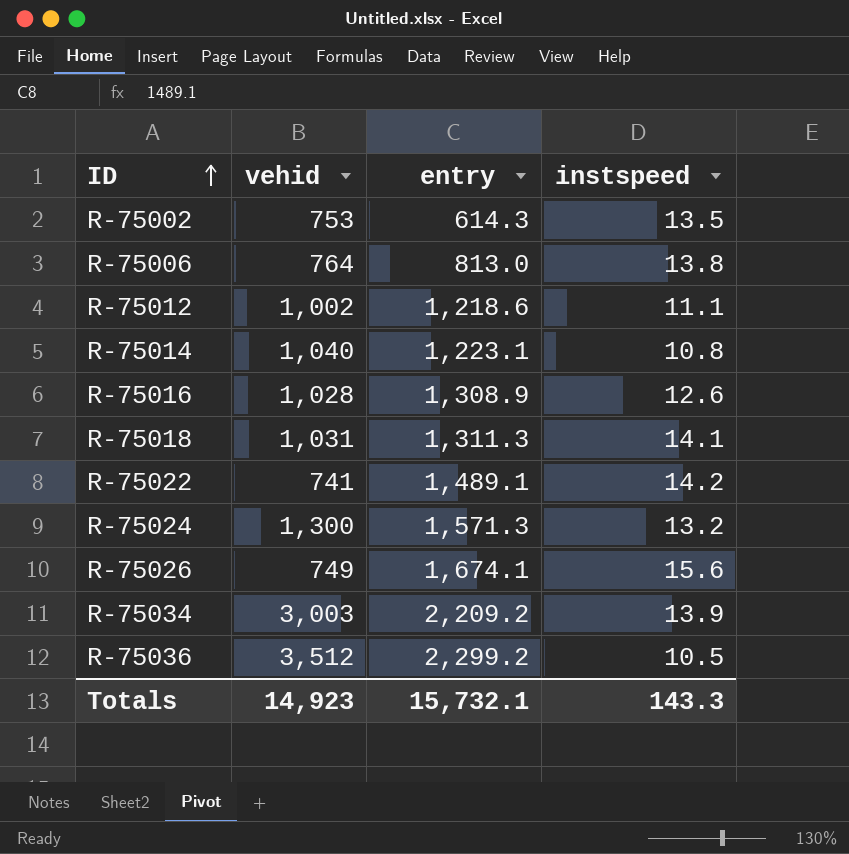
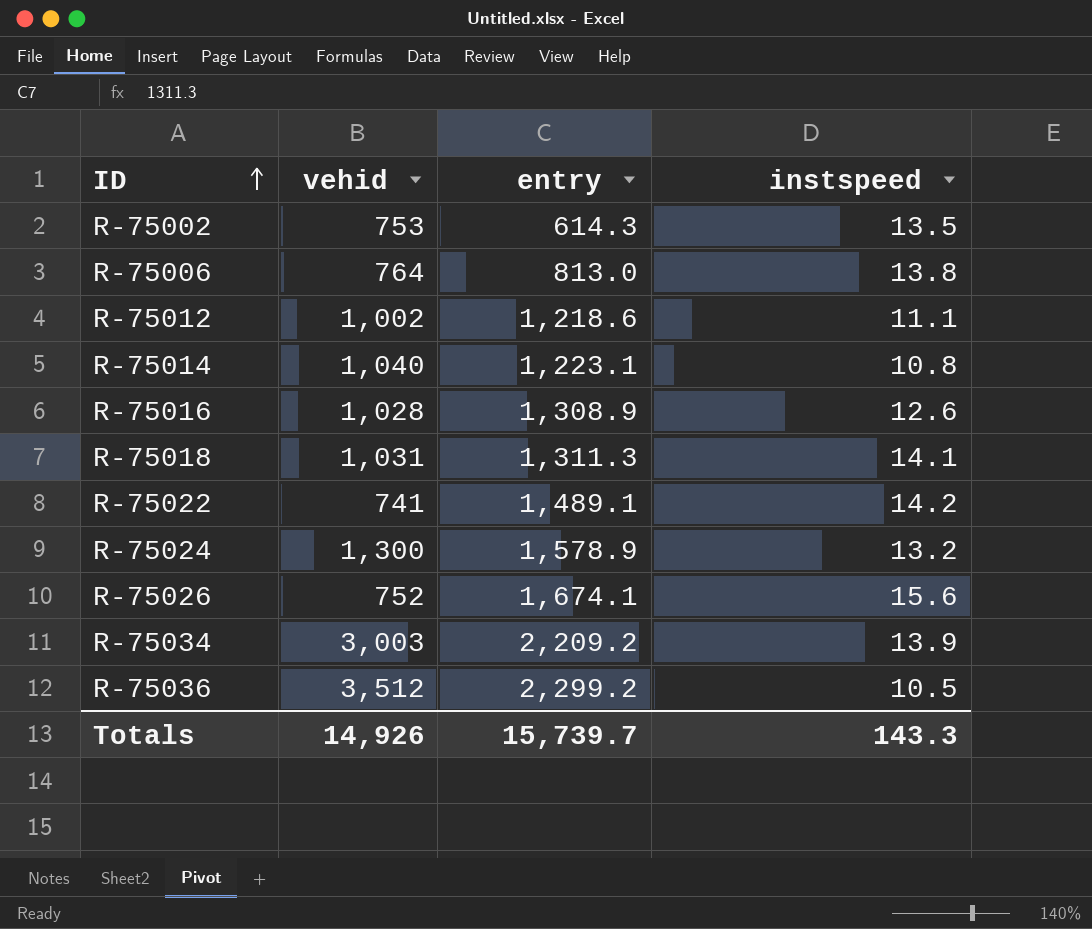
R-75024 | entry: 1,571.3 -> 1,578.9
R-75026 | vehid: 749 -> 752
Totals | vehid: 14,923 -> 14,926
Totals | entry: 15,732.1 -> 15,739.7

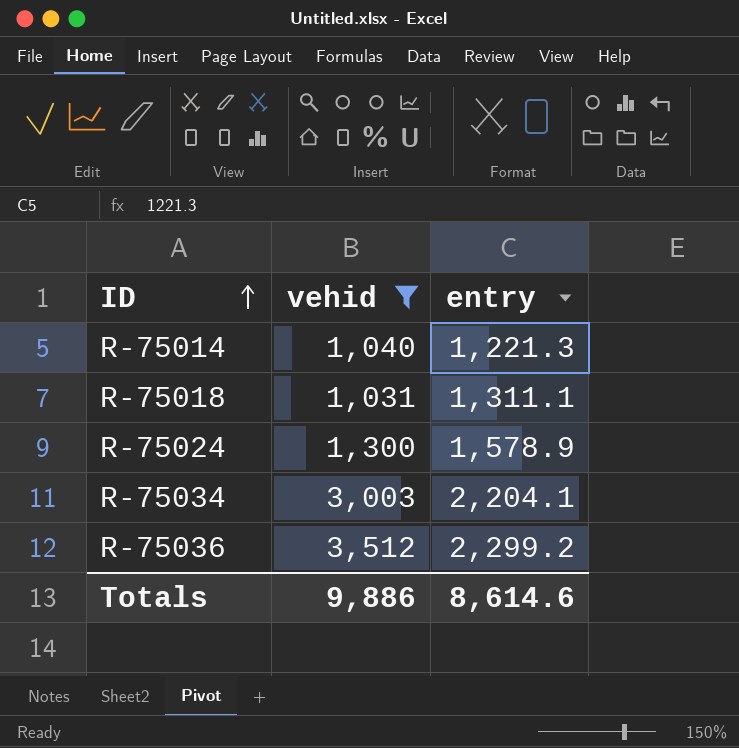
filter: none -> vehid >= 1,031
column instspeed | position: 4 -> none
R-75014 | entry: 1,223.1 -> 1,221.3
R-75018 | entry: 1,311.3 -> 1,311.1
R-75034 | entry: 2,209.2 -> 2,204.1
Totals | vehid: 14,926 -> 9,886
Totals | entry: 15,739.7 -> 8,614.6

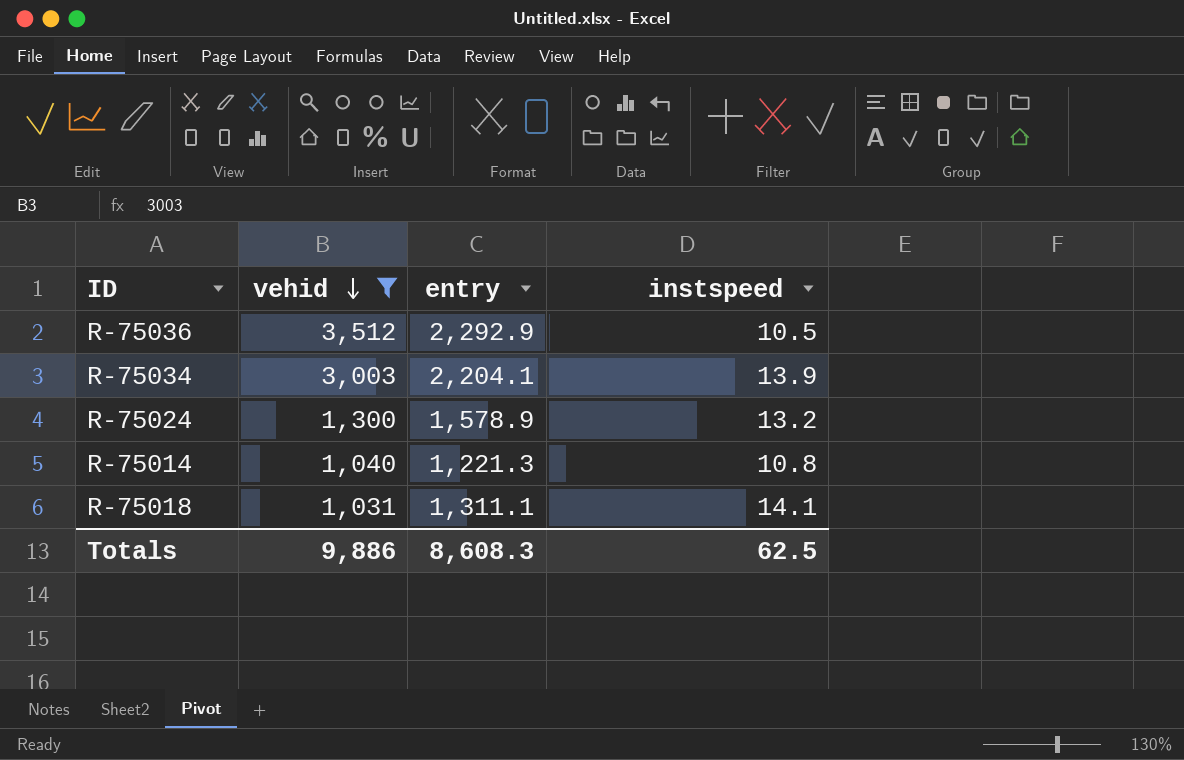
row order: ID ascending -> vehid descending
column instspeed | position: none -> 4
R-75036 | entry: 2,299.2 -> 2,292.9
Totals | entry: 8,614.6 -> 8,608.3

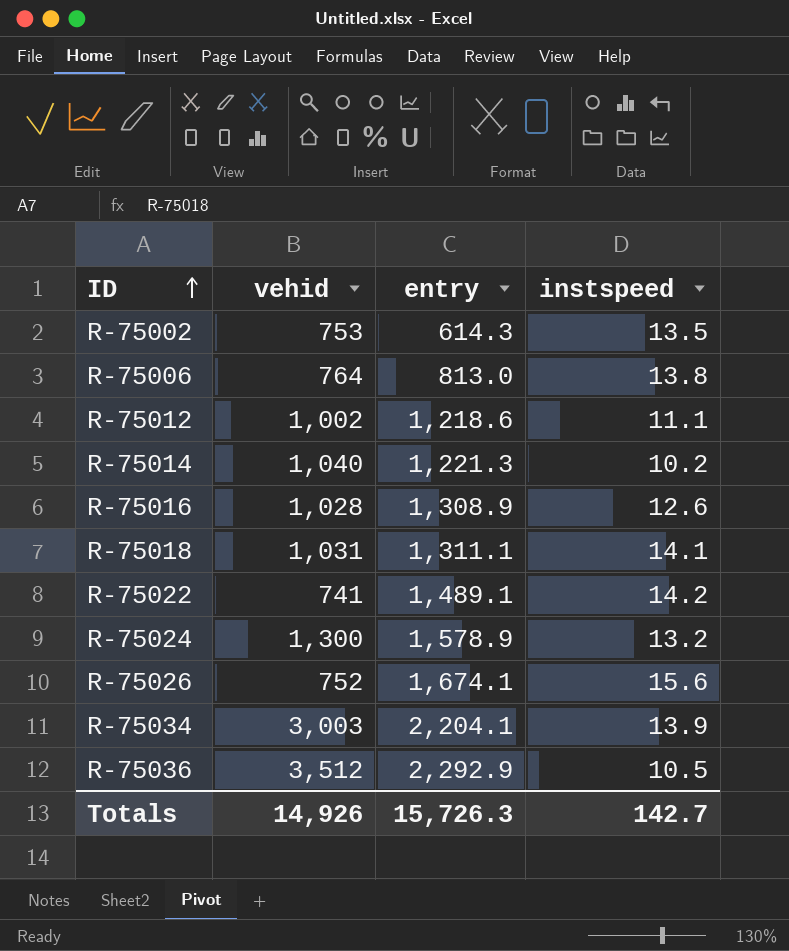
filter: vehid >= 1,031 -> none
row order: vehid descending -> ID ascending
R-75014 | instspeed: 10.8 -> 10.2
Totals | vehid: 9,886 -> 14,926
Totals | entry: 8,608.3 -> 15,726.3
Totals | instspeed: 62.5 -> 142.7

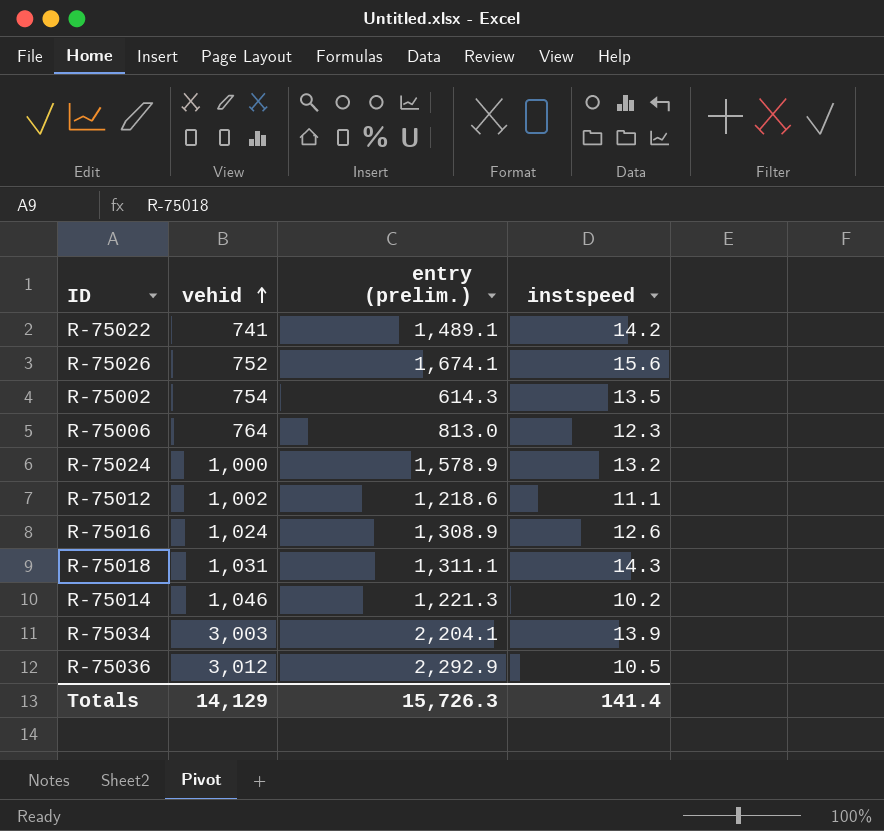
row order: ID ascending -> vehid ascending
column name: entry -> entry (prelim.)
R-75002 | vehid: 753 -> 754
R-75006 | instspeed: 13.8 -> 12.3
R-75024 | vehid: 1,300 -> 1,000
R-75016 | vehid: 1,028 -> 1,024
R-75018 | instspeed: 14.1 -> 14.3
R-75014 | vehid: 1,040 -> 1,046
R-75036 | vehid: 3,512 -> 3,012
Totals | vehid: 14,926 -> 14,129
Totals | instspeed: 142.7 -> 141.4

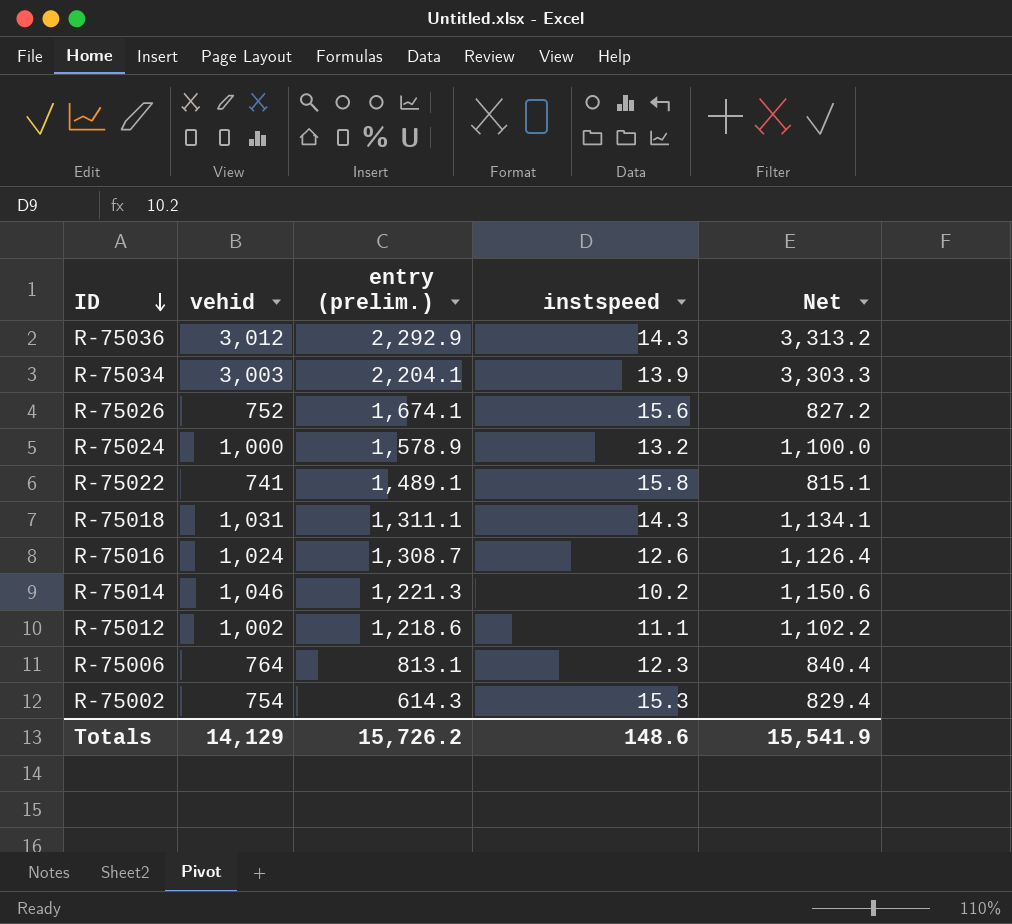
row order: vehid ascending -> ID descending
column Net | formula: none -> [vehid] * 1.1
R-75036 | instspeed: 10.5 -> 14.3
R-75022 | instspeed: 14.2 -> 15.8
R-75016 | entry (prelim.): 1,308.9 -> 1,308.7
R-75006 | entry (prelim.): 813.0 -> 813.1
R-75002 | instspeed: 13.5 -> 15.3
Totals | entry (prelim.): 15,726.3 -> 15,726.2
Totals | instspeed: 141.4 -> 148.6

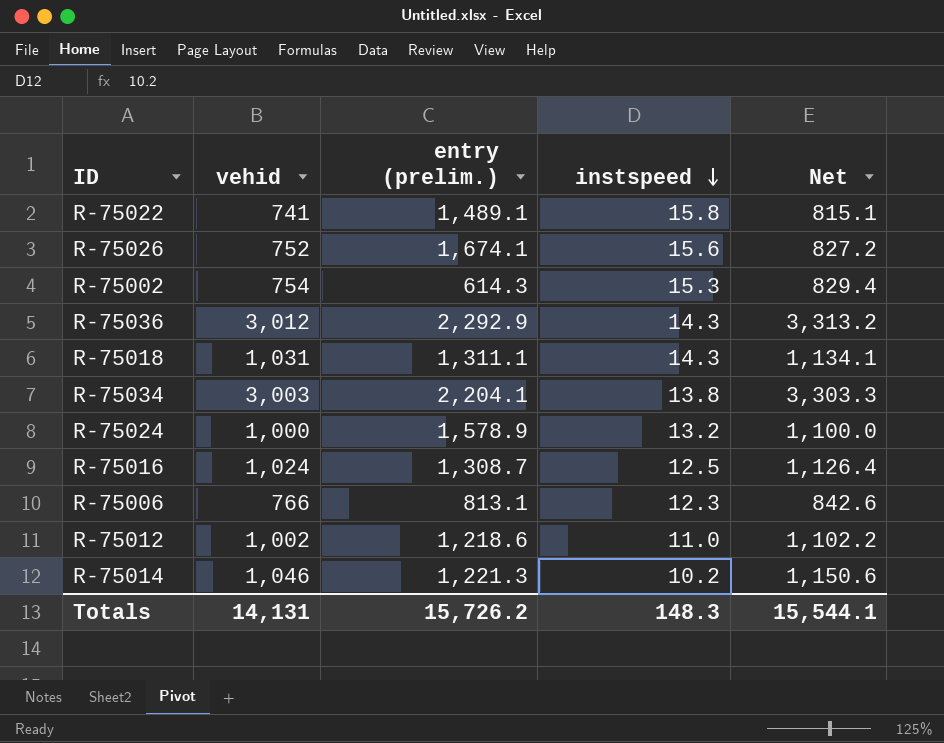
row order: ID descending -> instspeed descending
R-75034 | instspeed: 13.9 -> 13.8
R-75016 | instspeed: 12.6 -> 12.5
R-75006 | vehid: 764 -> 766
R-75006 | Net: 840.4 -> 842.6
R-75012 | instspeed: 11.1 -> 11.0
Totals | vehid: 14,129 -> 14,131
Totals | instspeed: 148.6 -> 148.3
Totals | Net: 15,541.9 -> 15,544.1

